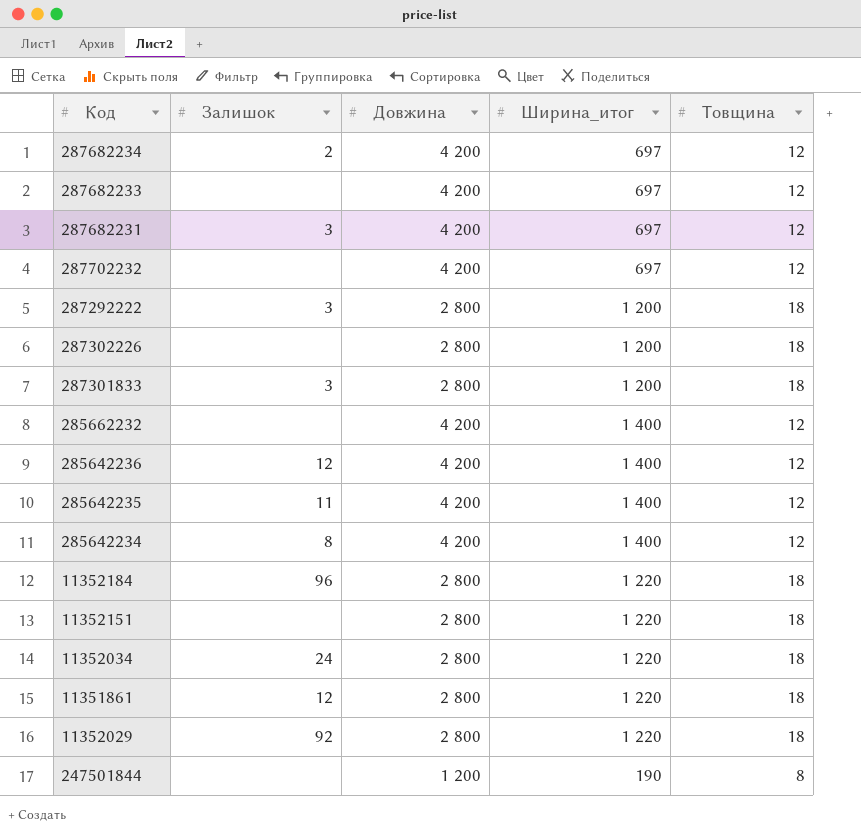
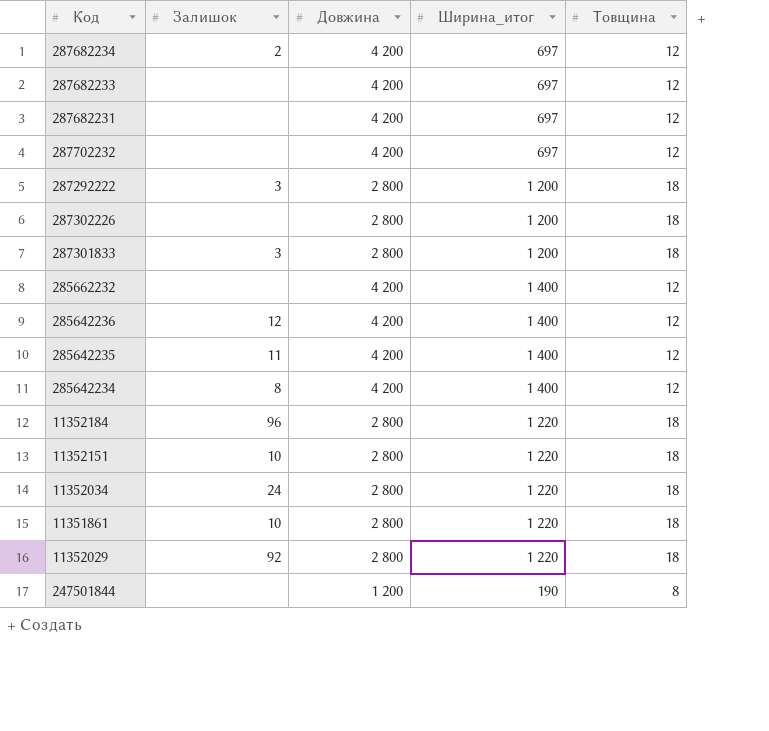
287682231 | Залишок: 3 -> none
11352151 | Залишок: none -> 10
11351861 | Залишок: 12 -> 10

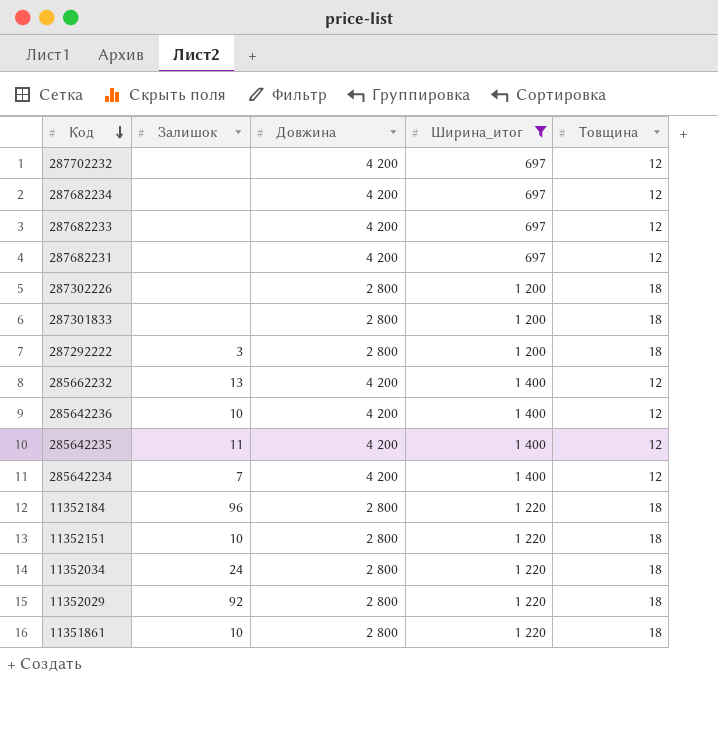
filter: none -> Ширина_итог != 190
row order: none -> Код descending
287682234 | Залишок: 2 -> none
287301833 | Залишок: 3 -> none
285662232 | Залишок: none -> 13
285642236 | Залишок: 12 -> 10
285642234 | Залишок: 8 -> 7

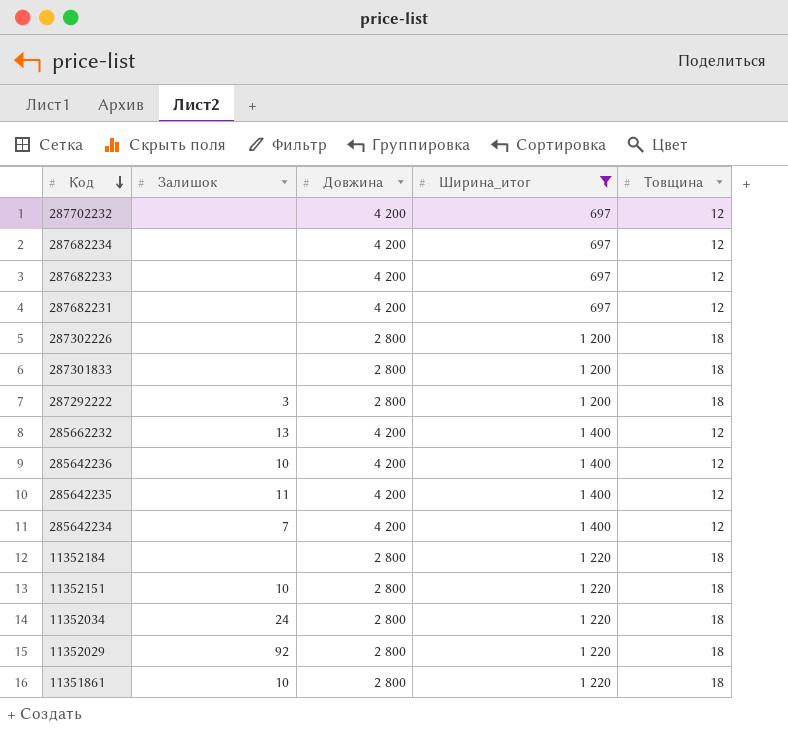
11352184 | Залишок: 96 -> none

